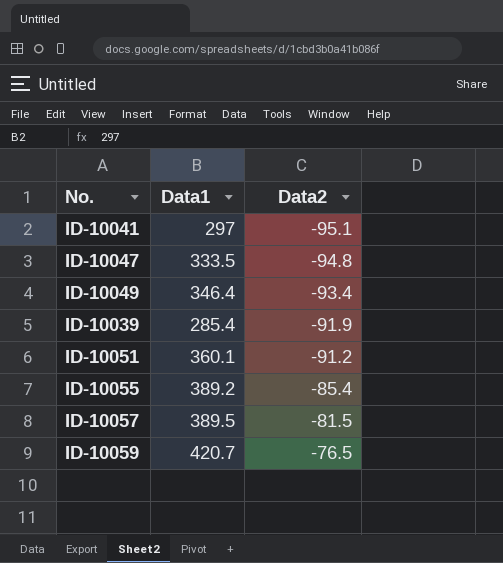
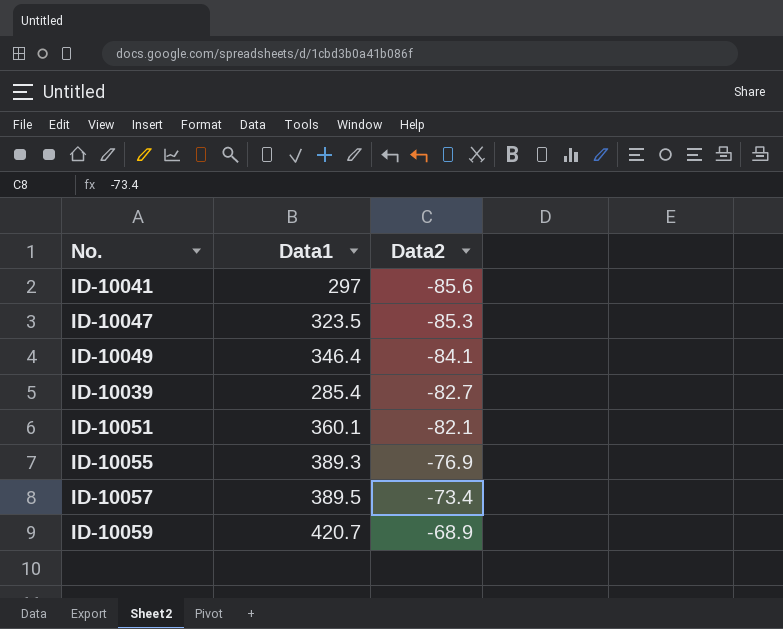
ID-10041 | Data2: -95.1 -> -85.6
ID-10047 | Data1: 333.5 -> 323.5
ID-10047 | Data2: -94.8 -> -85.3
ID-10049 | Data2: -93.4 -> -84.1
ID-10039 | Data2: -91.9 -> -82.7
ID-10051 | Data2: -91.2 -> -82.1
ID-10055 | Data1: 389.2 -> 389.3
ID-10055 | Data2: -85.4 -> -76.9
ID-10057 | Data2: -81.5 -> -73.4
ID-10059 | Data2: -76.5 -> -68.9

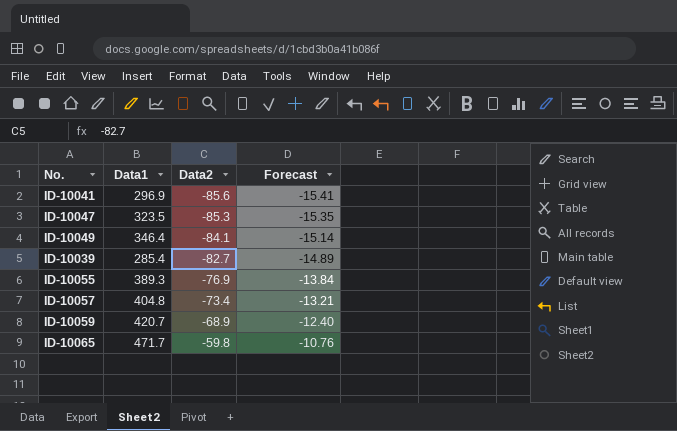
column Forecast | formula: none -> [Data2] * 0.18
row ID-10051: 360.1 | -82.1 -> none
ID-10041 | Data1: 297 -> 296.9
ID-10057 | Data1: 389.5 -> 404.8
row ID-10065: none -> 471.7 | -59.8 | -10.76

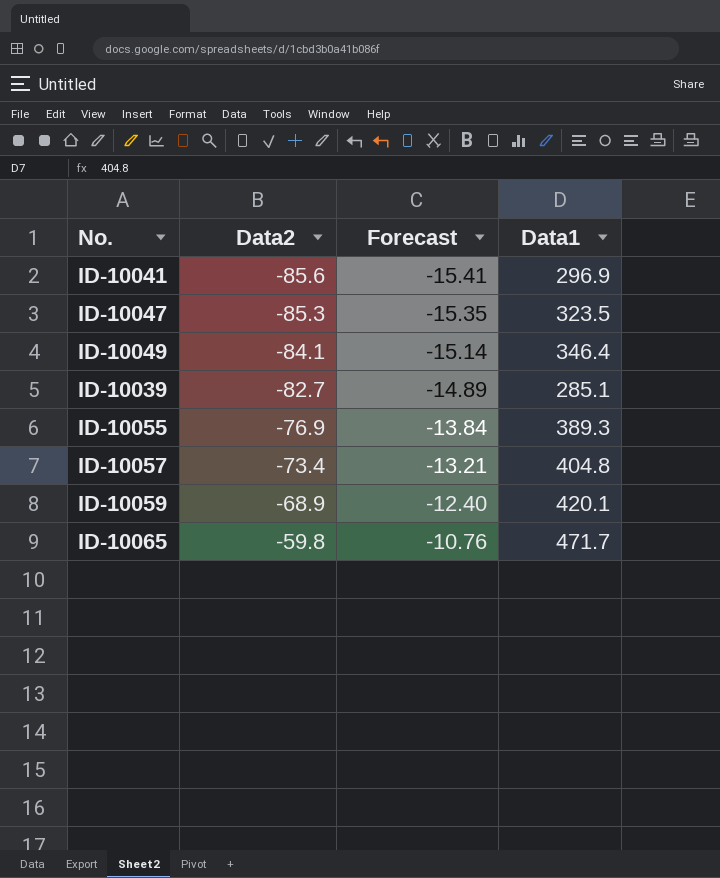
column Data1 | position: 2 -> 4
ID-10039 | Data1: 285.4 -> 285.1
ID-10059 | Data1: 420.7 -> 420.1

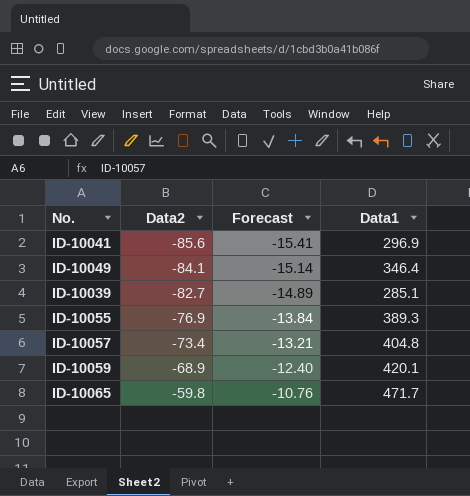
row ID-10047: -85.3 | -15.35 | 323.5 -> none

